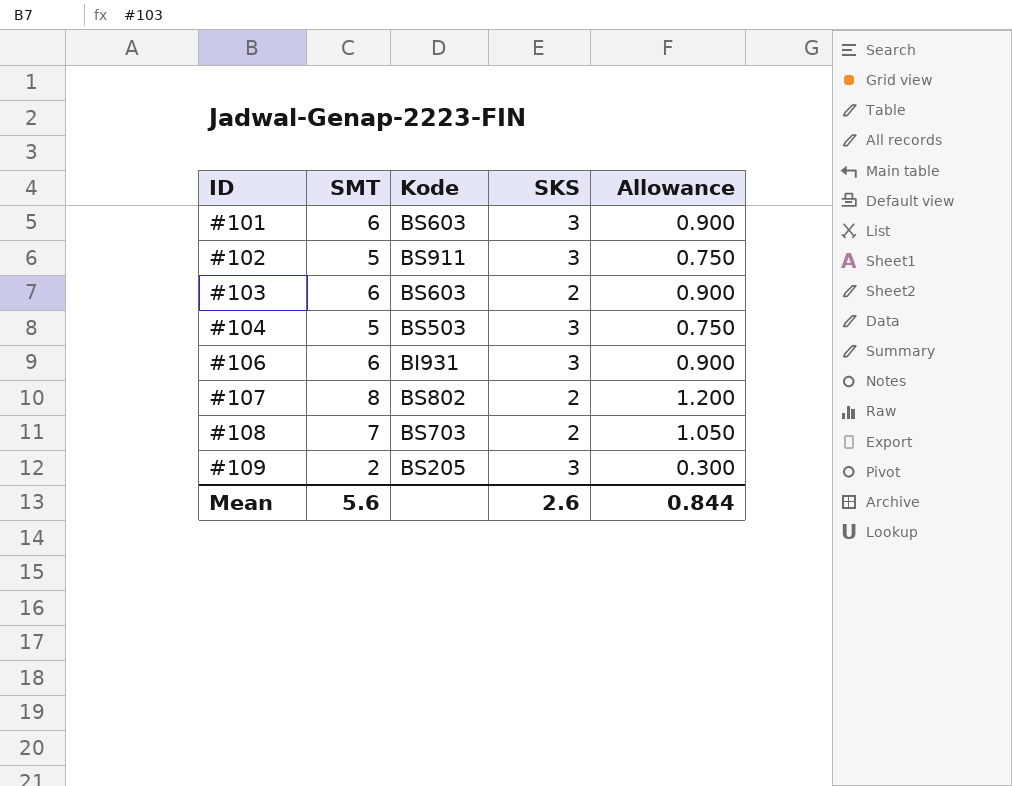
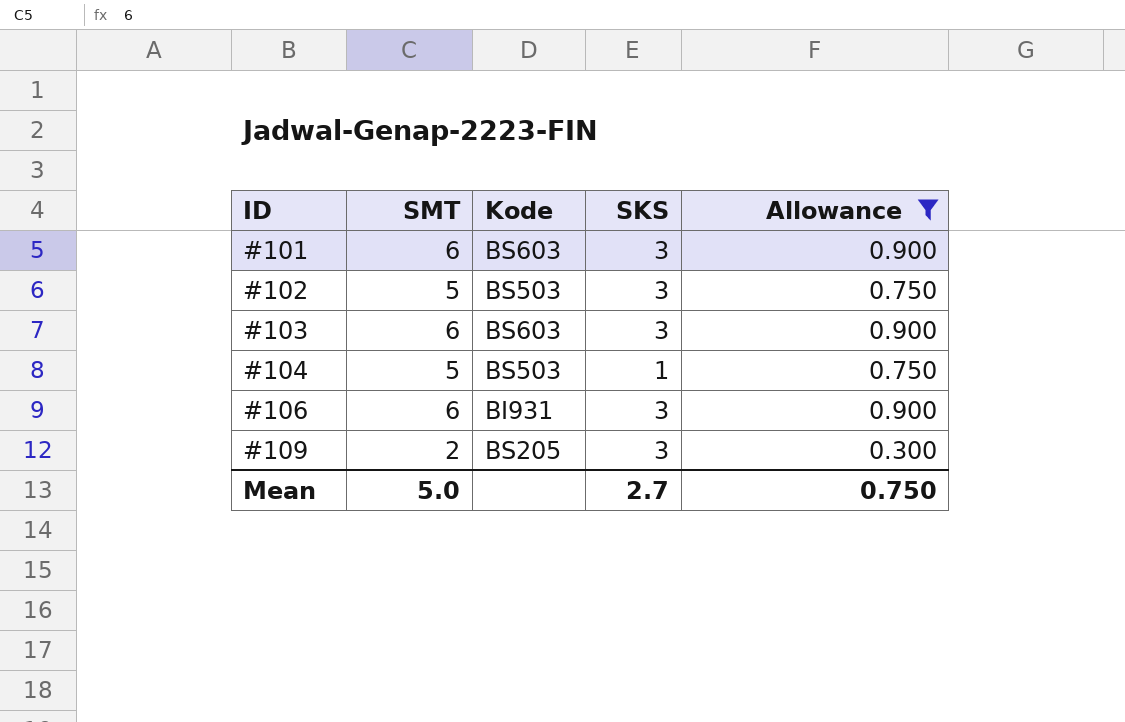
filter: none -> Allowance <= 0.900
#102 | Kode: BS911 -> BS503
#103 | SKS: 2 -> 3
#104 | SKS: 3 -> 1
Mean | SMT: 5.6 -> 5.0
Mean | SKS: 2.6 -> 2.7
Mean | Allowance: 0.844 -> 0.750

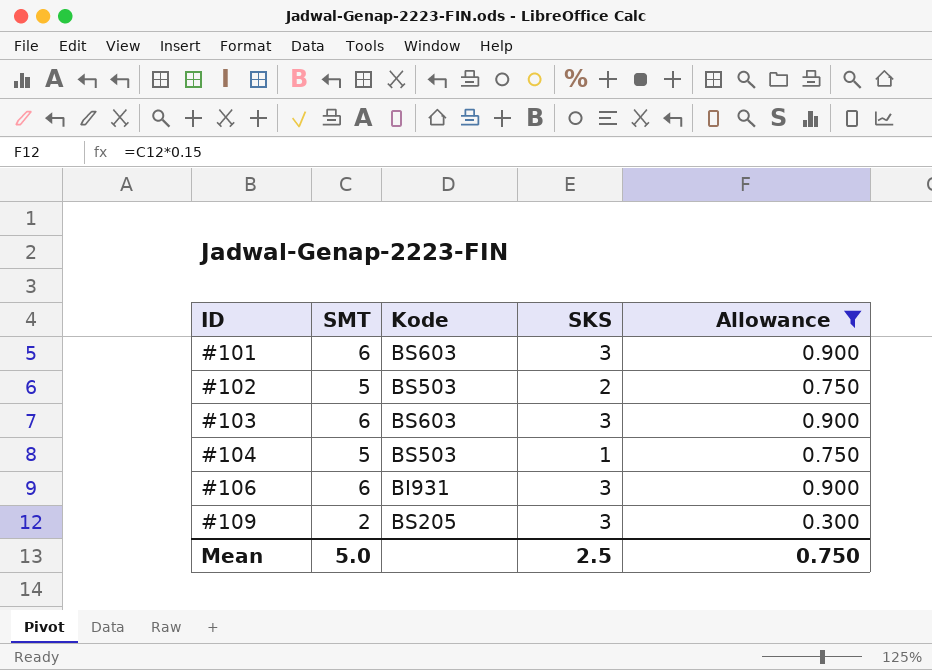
#102 | SKS: 3 -> 2
Mean | SKS: 2.7 -> 2.5

